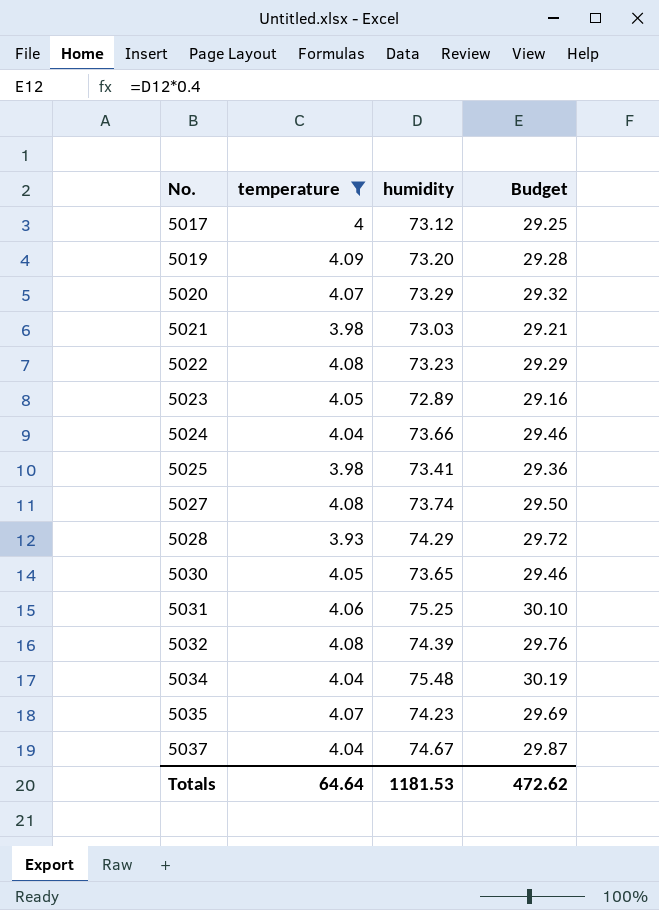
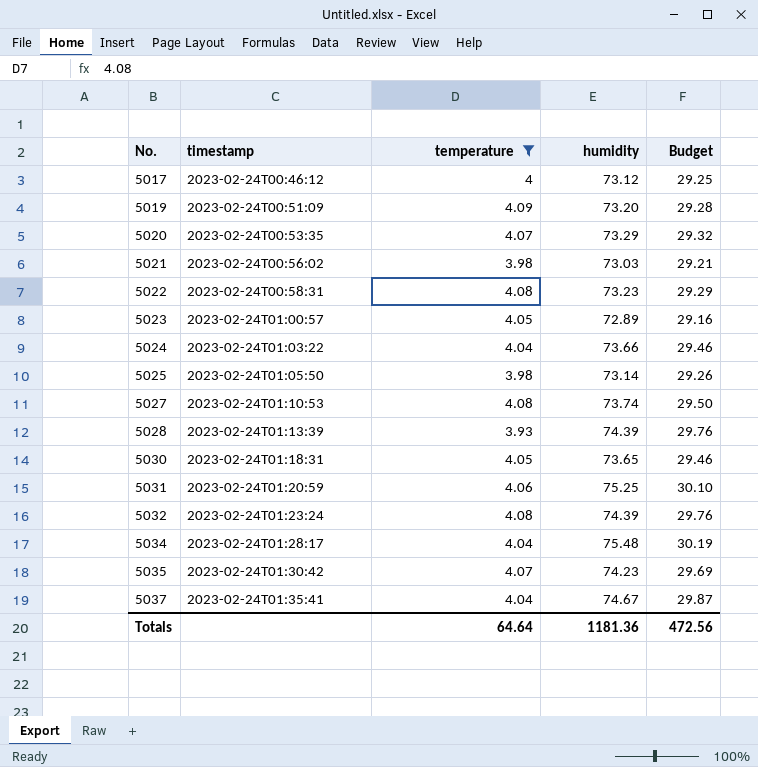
column timestamp | position: none -> 2
5025 | humidity: 73.41 -> 73.14
5025 | Budget: 29.36 -> 29.26
5028 | humidity: 74.29 -> 74.39
5028 | Budget: 29.72 -> 29.76
Totals | humidity: 1181.53 -> 1181.36
Totals | Budget: 472.62 -> 472.56

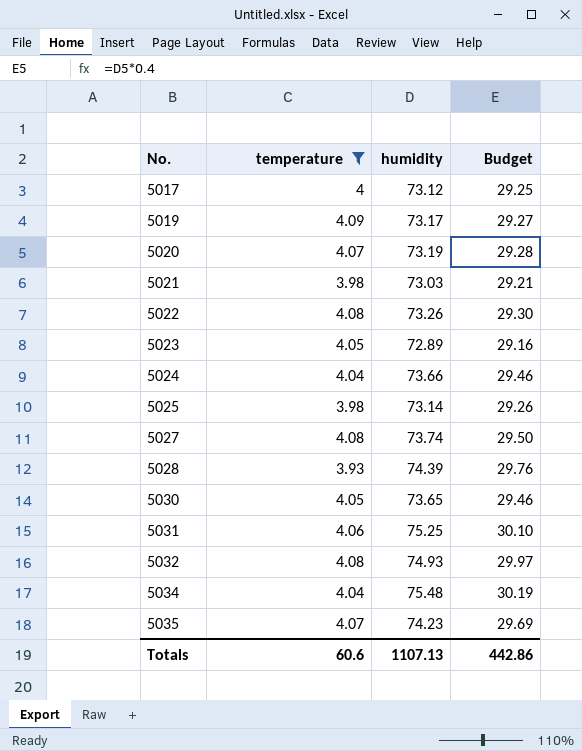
column timestamp | position: 2 -> none
row 5037: 2023-02-24T01:35:41 | 4.04 | 74.67 | 29.87 -> none
5019 | humidity: 73.20 -> 73.17
5019 | Budget: 29.28 -> 29.27
5020 | humidity: 73.29 -> 73.19
5020 | Budget: 29.32 -> 29.28
5022 | humidity: 73.23 -> 73.26
5022 | Budget: 29.29 -> 29.30
5032 | humidity: 74.39 -> 74.93
5032 | Budget: 29.76 -> 29.97
Totals | temperature: 64.64 -> 60.6
Totals | humidity: 1181.36 -> 1107.13
Totals | Budget: 472.56 -> 442.86

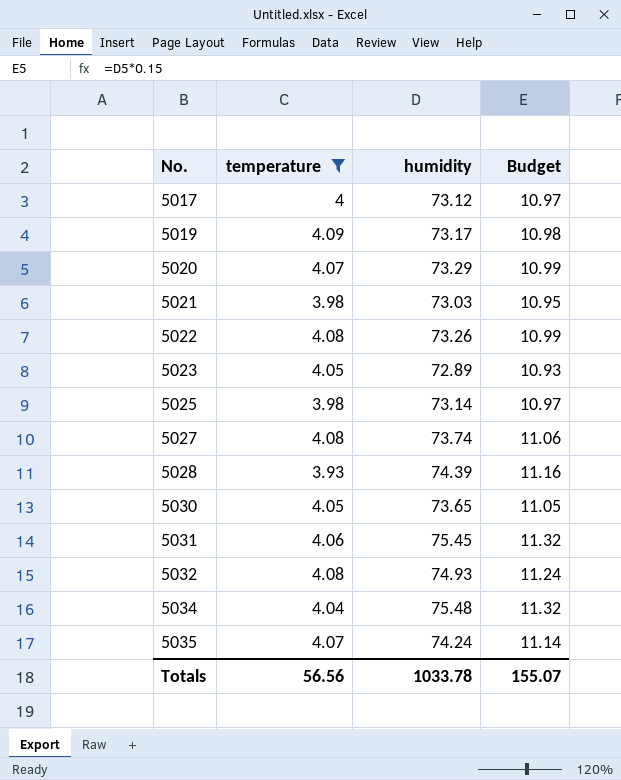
column Budget | formula: [humidity] * 0.4 -> [humidity] * 0.15
row 5024: 4.04 | 73.66 | 29.46 -> none
5020 | humidity: 73.19 -> 73.29
5031 | humidity: 75.25 -> 75.45
5035 | humidity: 74.23 -> 74.24
Totals | temperature: 60.6 -> 56.56
Totals | humidity: 1107.13 -> 1033.78
Totals | Budget: 442.86 -> 155.07

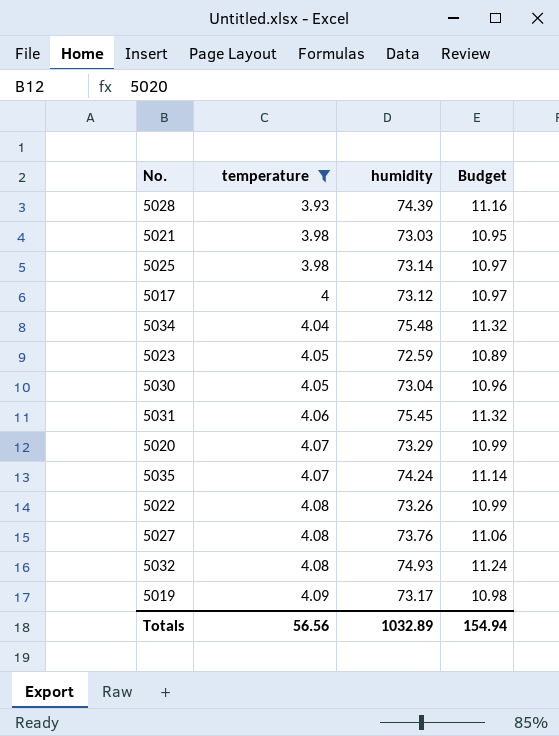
row order: No. ascending -> temperature ascending
5023 | humidity: 72.89 -> 72.59
5023 | Budget: 10.93 -> 10.89
5030 | humidity: 73.65 -> 73.04
5030 | Budget: 11.05 -> 10.96
5027 | humidity: 73.74 -> 73.76
Totals | humidity: 1033.78 -> 1032.89
Totals | Budget: 155.07 -> 154.94

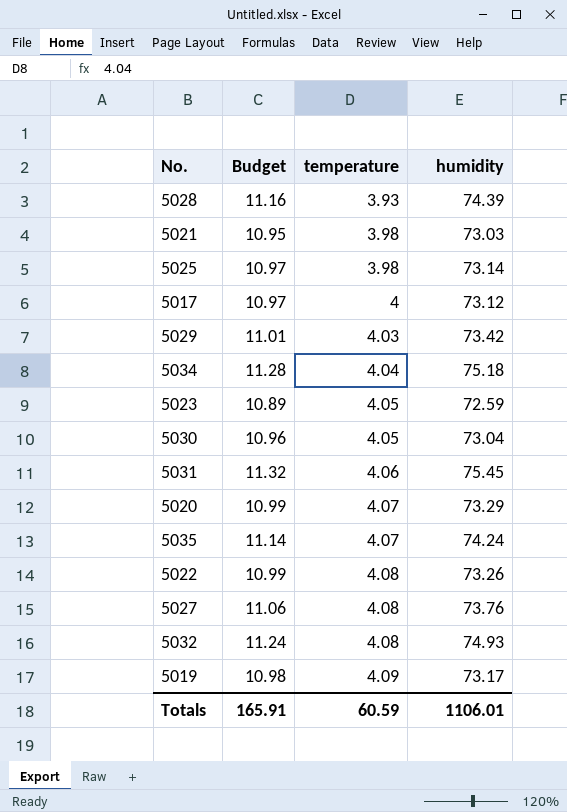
filter: temperature != 4.03 -> none
column Budget | position: 4 -> 2
5034 | Budget: 11.32 -> 11.28
5034 | humidity: 75.48 -> 75.18
Totals | Budget: 154.94 -> 165.91
Totals | temperature: 56.56 -> 60.59
Totals | humidity: 1032.89 -> 1106.01

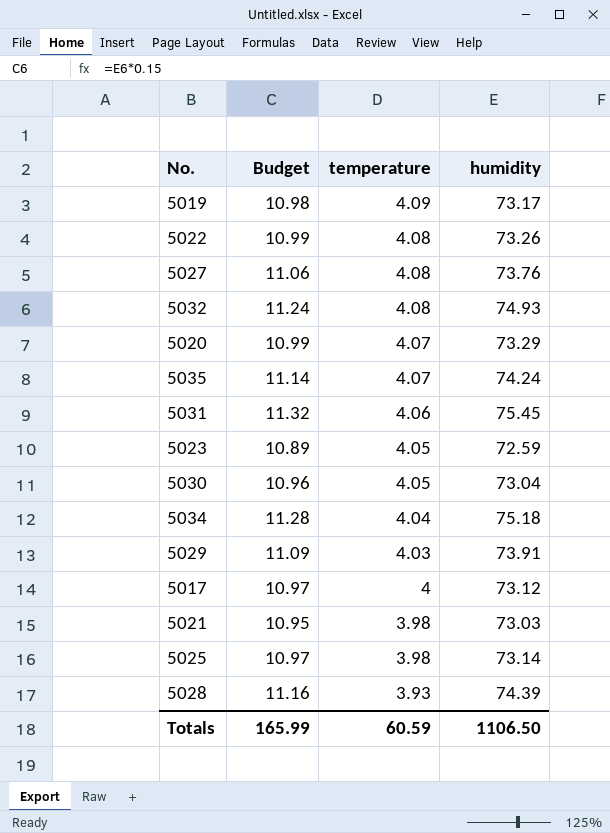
row order: temperature ascending -> temperature descending
5029 | Budget: 11.01 -> 11.09
5029 | humidity: 73.42 -> 73.91
Totals | Budget: 165.91 -> 165.99
Totals | humidity: 1106.01 -> 1106.50

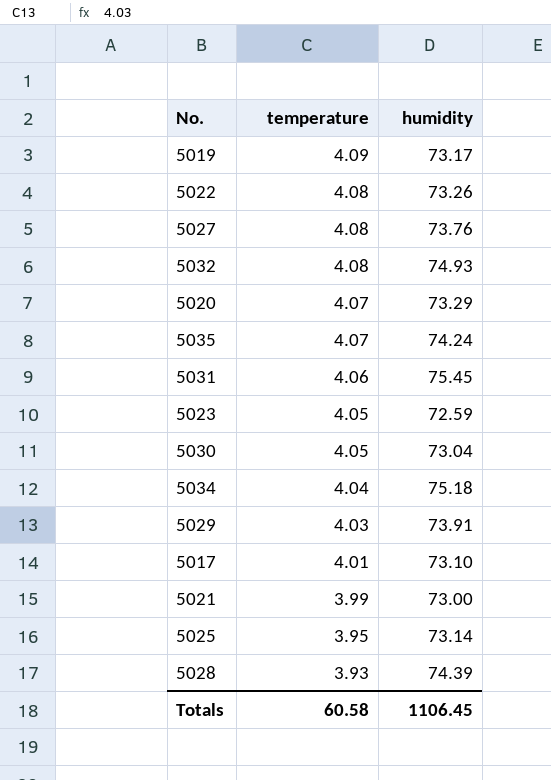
column Budget | formula: [humidity] * 0.15 -> none
5017 | temperature: 4 -> 4.01
5017 | humidity: 73.12 -> 73.10
5021 | temperature: 3.98 -> 3.99
5021 | humidity: 73.03 -> 73.00
5025 | temperature: 3.98 -> 3.95
Totals | temperature: 60.59 -> 60.58
Totals | humidity: 1106.50 -> 1106.45

